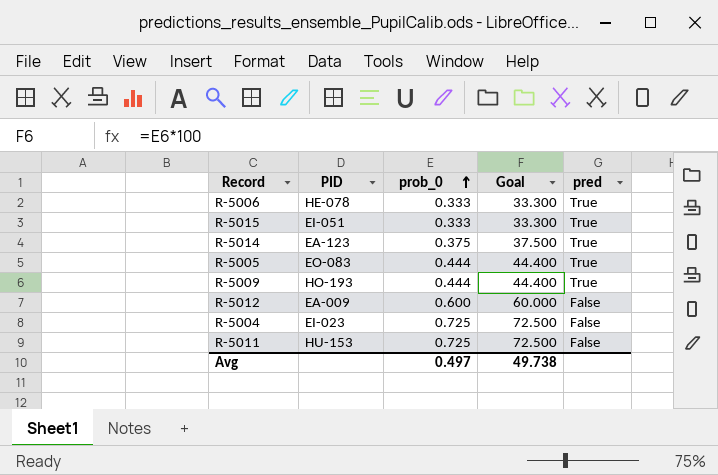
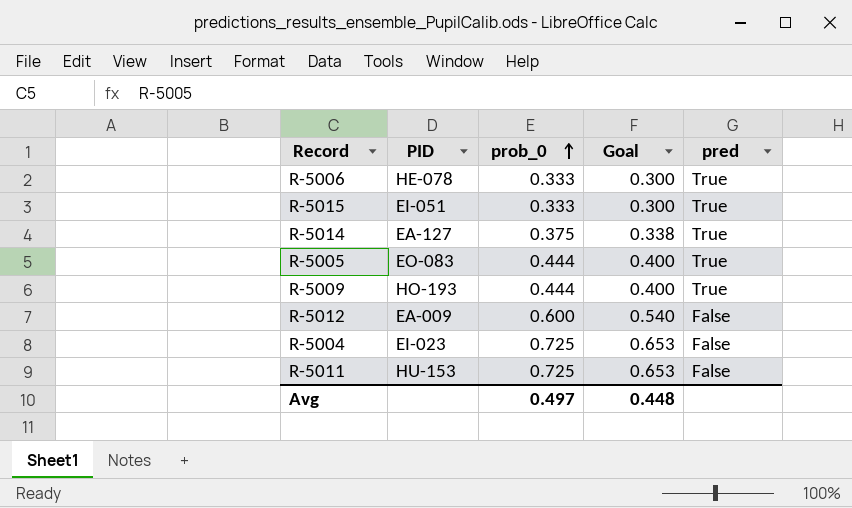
column Goal | formula: [prob_0] * 100 -> [prob_0] * 0.9
R-5014 | PID: EA-123 -> EA-127
Avg | Goal: 49.738 -> 0.448

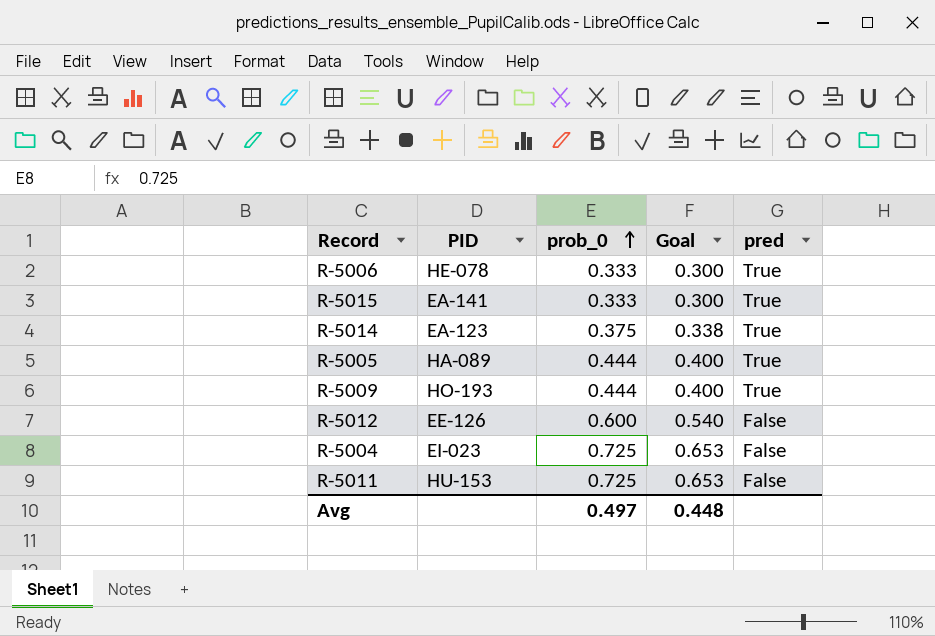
R-5015 | PID: EI-051 -> EA-141
R-5014 | PID: EA-127 -> EA-123
R-5005 | PID: EO-083 -> HA-089
R-5012 | PID: EA-009 -> EE-126

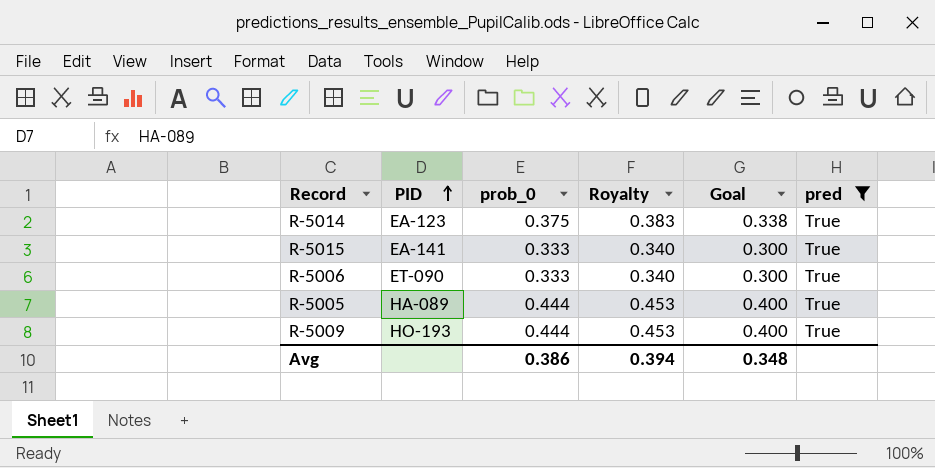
filter: none -> pred = True
row order: prob_0 ascending -> PID ascending
column Royalty | formula: none -> [prob_0] * 1.02
R-5006 | PID: HE-078 -> ET-090
Avg | prob_0: 0.497 -> 0.386
Avg | Goal: 0.448 -> 0.348

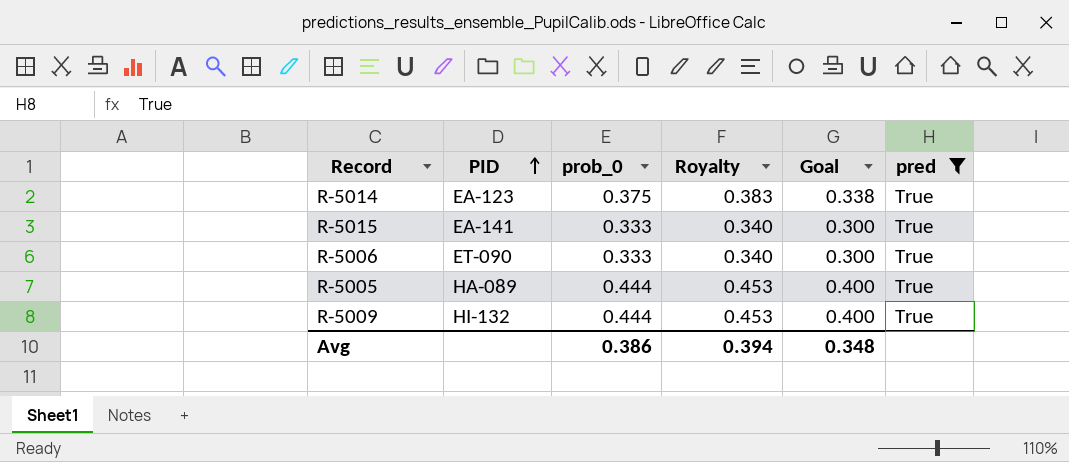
R-5009 | PID: HO-193 -> HI-132

